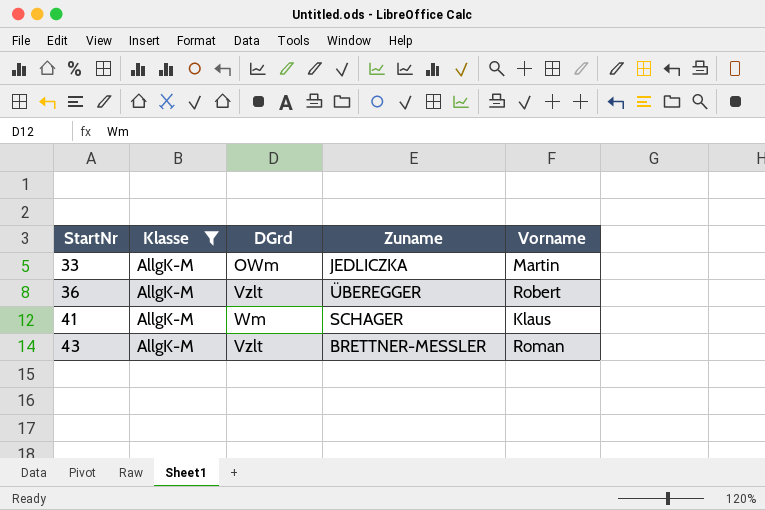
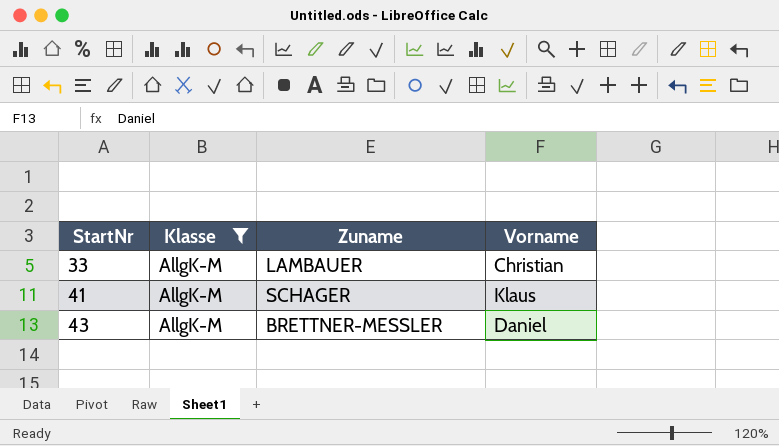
column DGrd | position: 3 -> none
row 36: AllgK-M | Vzlt | ÜBEREGGER | Robert -> none
33 | Zuname: JEDLICZKA -> LAMBAUER
33 | Vorname: Martin -> Christian
43 | Vorname: Roman -> Daniel

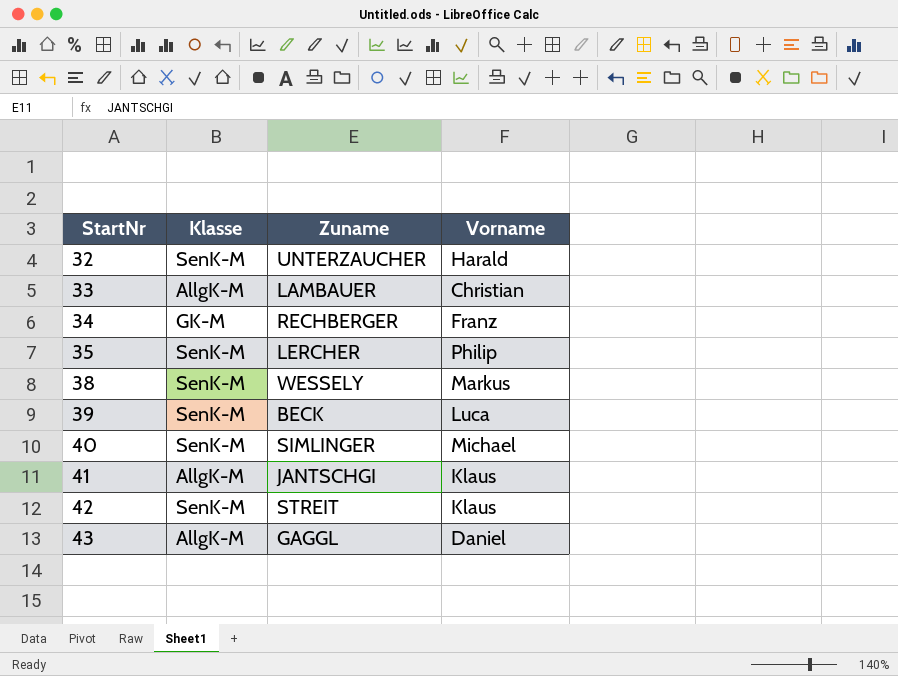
filter: Klasse = AllgK-M -> none
41 | Zuname: SCHAGER -> JANTSCHGI
43 | Zuname: BRETTNER-MESSLER -> GAGGL

